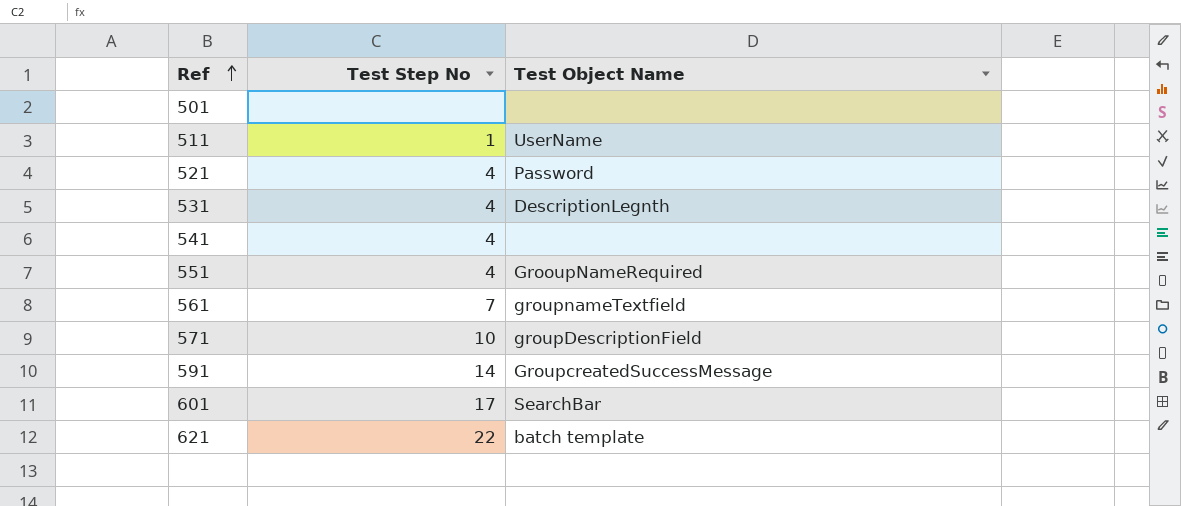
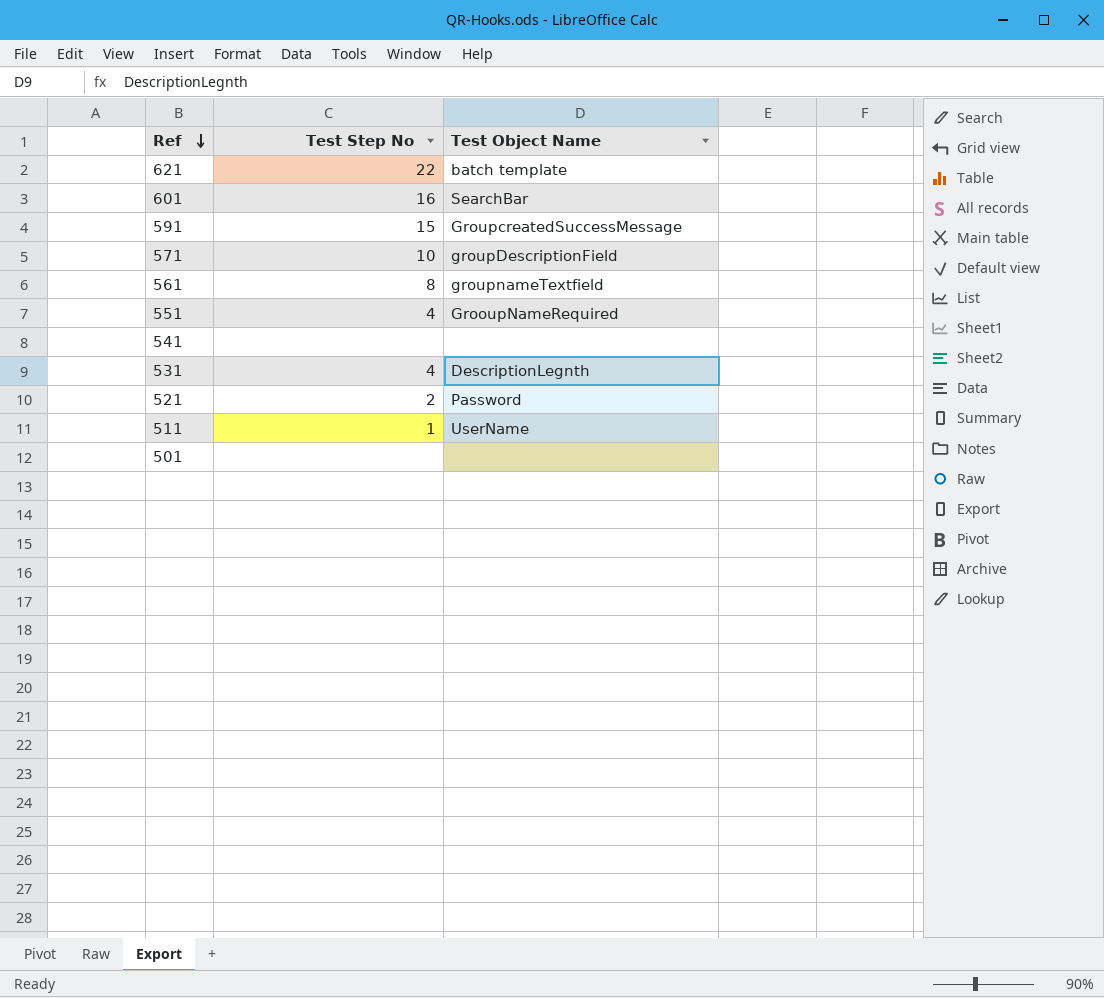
row order: Ref ascending -> Ref descending
601 | Test Step No: 17 -> 16
591 | Test Step No: 14 -> 15
561 | Test Step No: 7 -> 8
541 | Test Step No: 4 -> none
521 | Test Step No: 4 -> 2

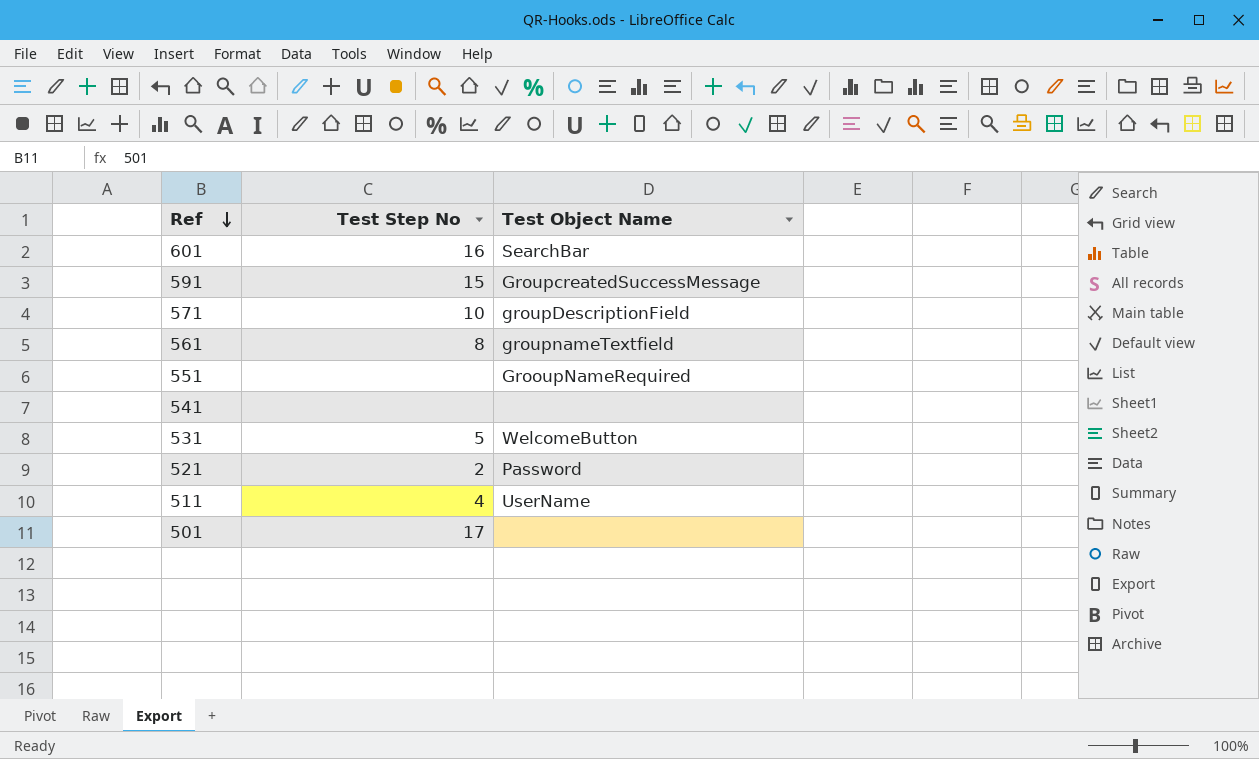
row 621: 22 | batch template -> none
551 | Test Step No: 4 -> none
531 | Test Step No: 4 -> 5
531 | Test Object Name: DescriptionLegnth -> WelcomeButton
511 | Test Step No: 1 -> 4
501 | Test Step No: none -> 17

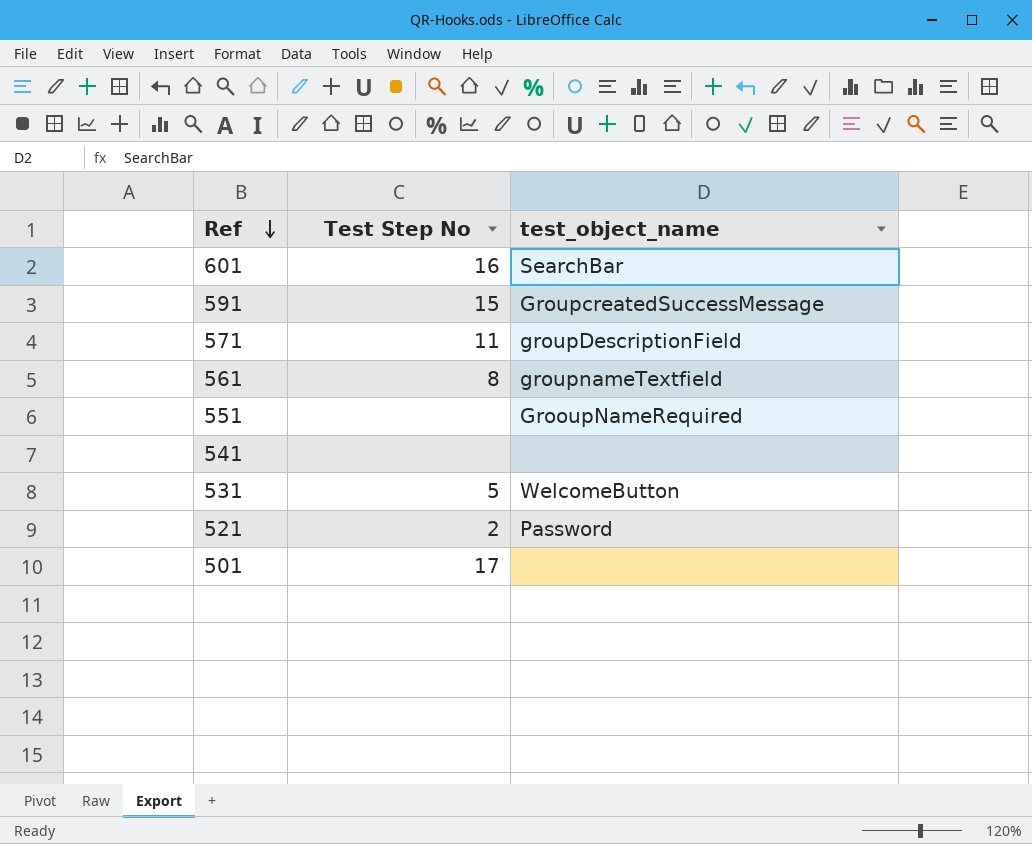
column name: Test Object Name -> test_object_name
row 511: 4 | UserName -> none
571 | Test Step No: 10 -> 11

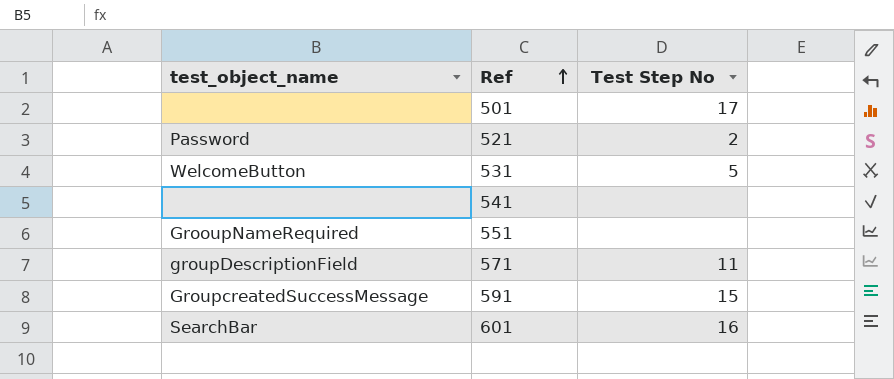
row order: Ref descending -> Ref ascending
column test_object_name | position: 3 -> 1
row 561: 8 | groupnameTextfield -> none

